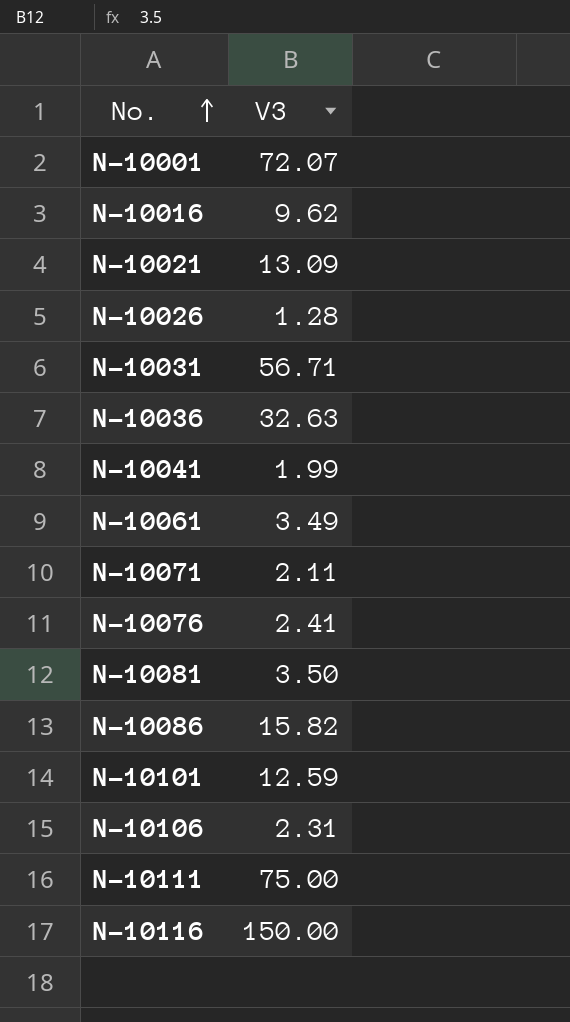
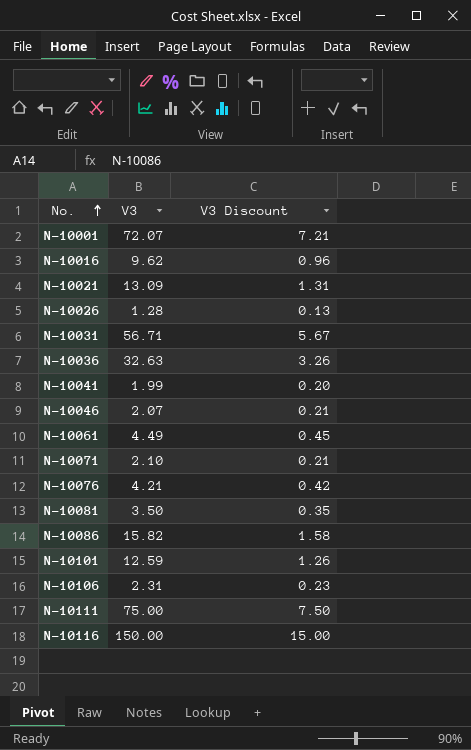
column V3 Discount | formula: none -> [V3] * 0.1
row N-10046: none -> 2.07 | 0.21
N-10061 | V3: 3.49 -> 4.49
N-10071 | V3: 2.11 -> 2.10
N-10076 | V3: 2.41 -> 4.21

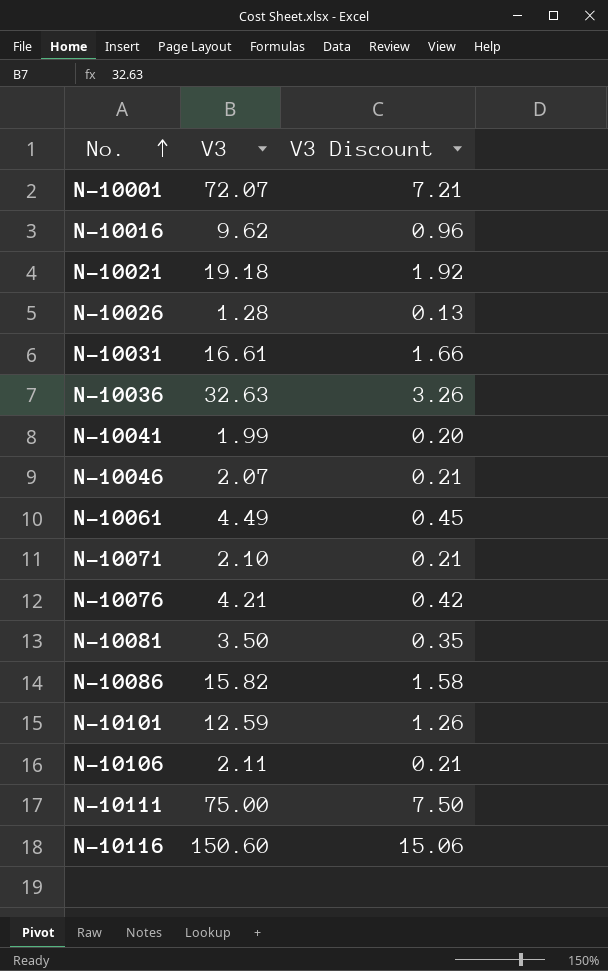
N-10021 | V3: 13.09 -> 19.18
N-10021 | V3 Discount: 1.31 -> 1.92
N-10031 | V3: 56.71 -> 16.61
N-10031 | V3 Discount: 5.67 -> 1.66
N-10106 | V3: 2.31 -> 2.11
N-10106 | V3 Discount: 0.23 -> 0.21
N-10116 | V3: 150.00 -> 150.60
N-10116 | V3 Discount: 15.00 -> 15.06

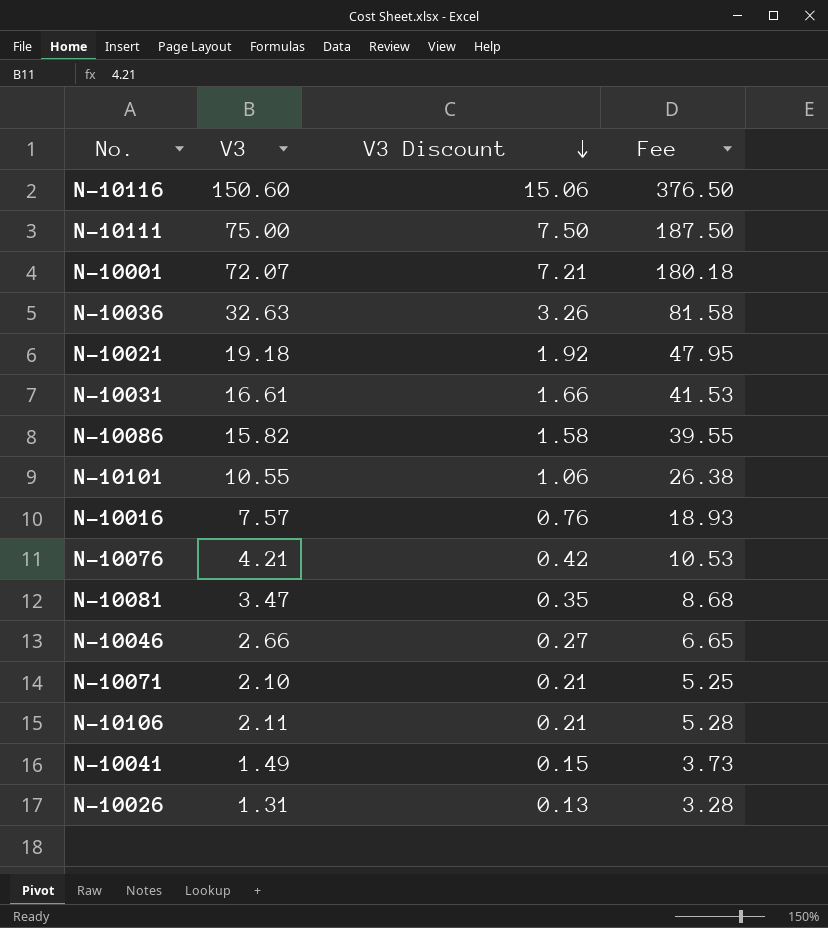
row order: No. ascending -> V3 Discount descending
column Fee | formula: none -> [V3] * 2.5
row N-10061: 4.49 | 0.45 -> none
N-10101 | V3: 12.59 -> 10.55
N-10101 | V3 Discount: 1.26 -> 1.06
N-10016 | V3: 9.62 -> 7.57
N-10016 | V3 Discount: 0.96 -> 0.76
N-10081 | V3: 3.50 -> 3.47
N-10046 | V3: 2.07 -> 2.66
N-10046 | V3 Discount: 0.21 -> 0.27
N-10041 | V3: 1.99 -> 1.49
N-10041 | V3 Discount: 0.20 -> 0.15
N-10026 | V3: 1.28 -> 1.31

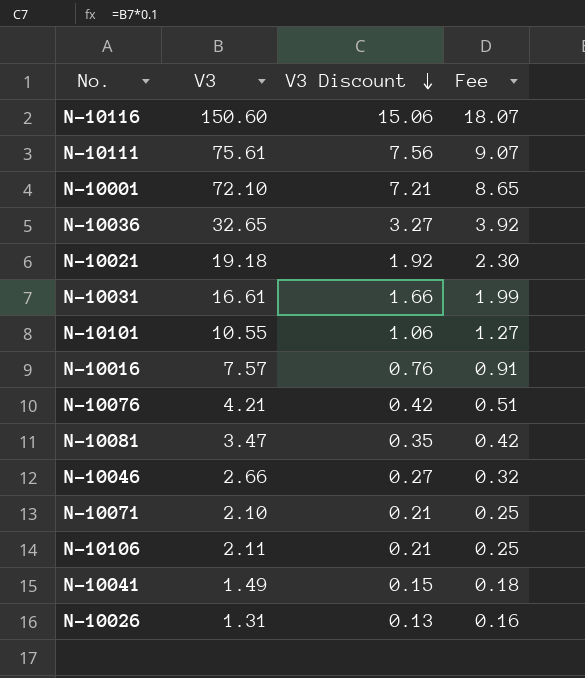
column Fee | formula: [V3] * 2.5 -> [V3] * 0.12
row N-10086: 15.82 | 1.58 | 39.55 -> none
N-10111 | V3: 75.00 -> 75.61
N-10111 | V3 Discount: 7.50 -> 7.56
N-10001 | V3: 72.07 -> 72.10
N-10036 | V3: 32.63 -> 32.65
N-10036 | V3 Discount: 3.26 -> 3.27

